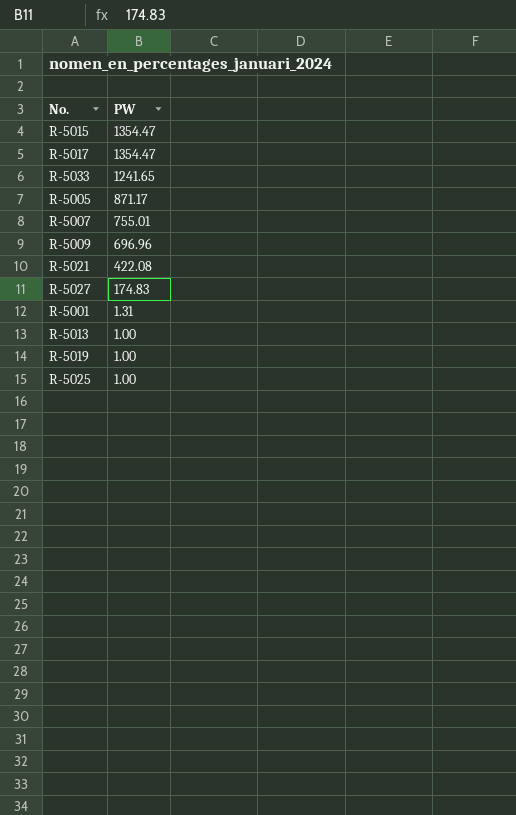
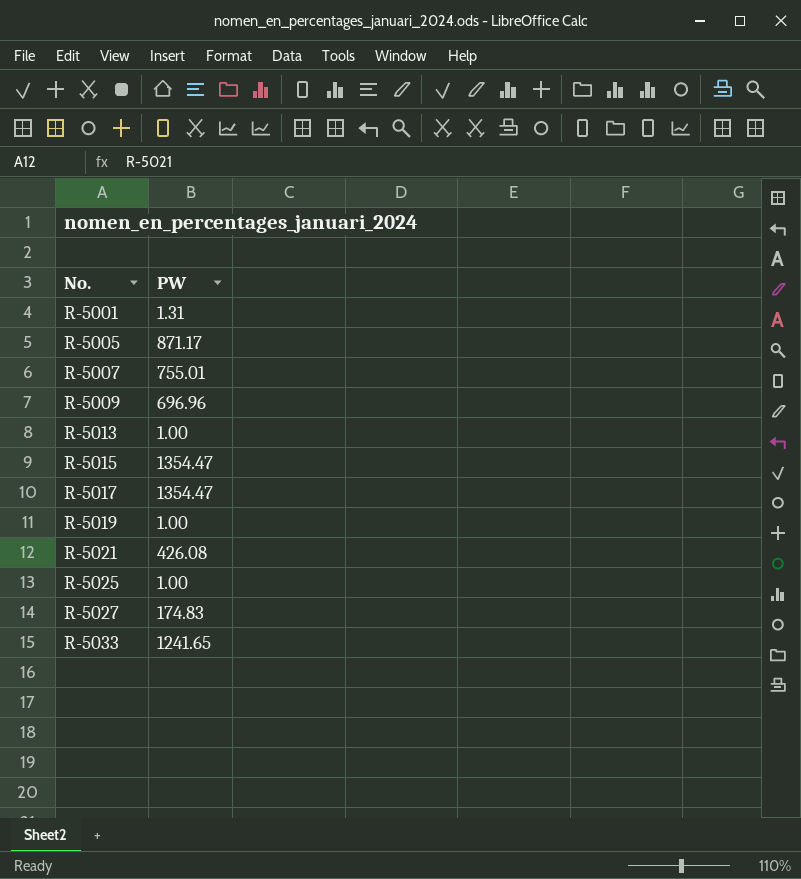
row order: PW descending -> No. ascending
R-5021 | PW: 422.08 -> 426.08

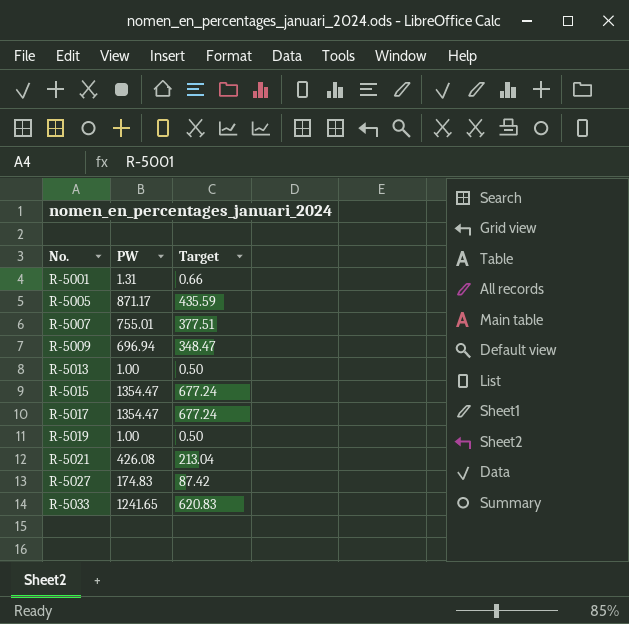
column Target | formula: none -> [PW] * 0.5
row R-5025: 1.00 -> none
R-5009 | PW: 696.96 -> 696.94

